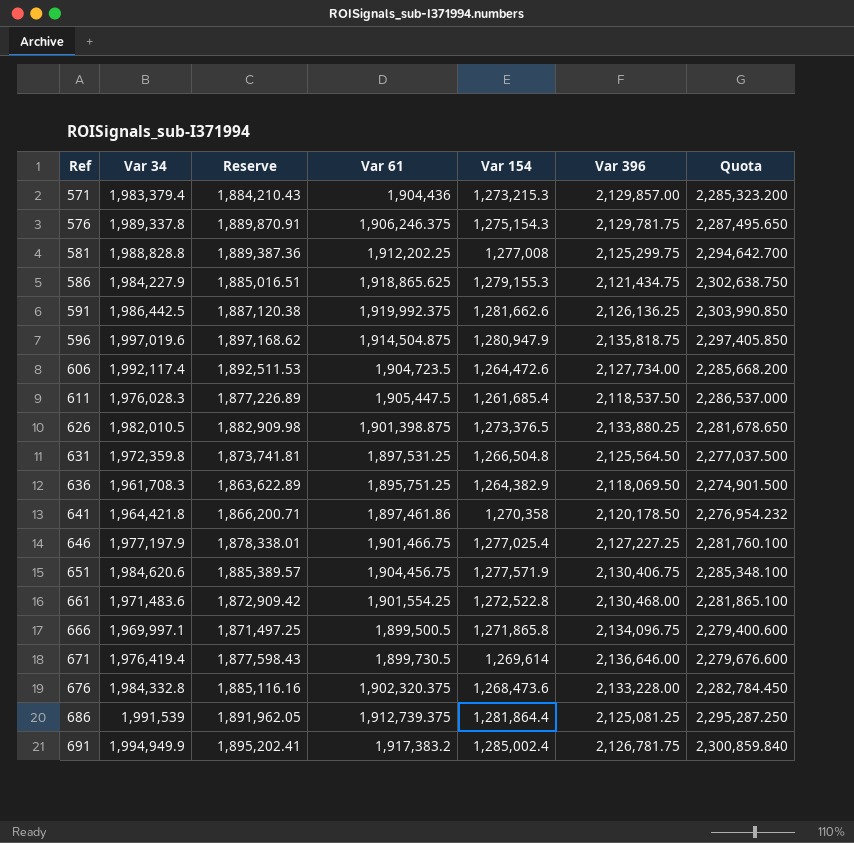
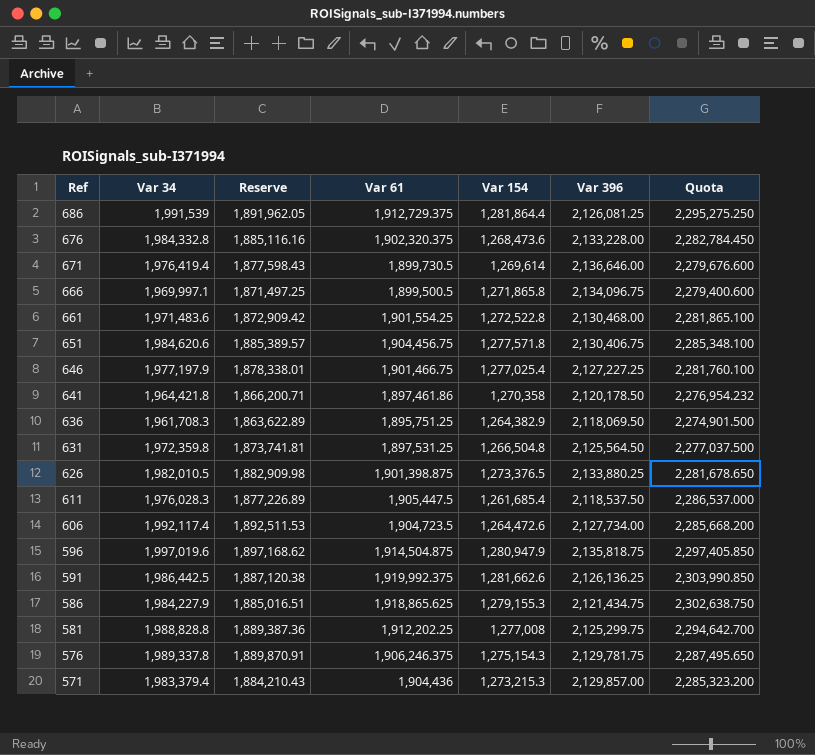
row order: Ref ascending -> Ref descending
row 691: 1,994,949.9 | 1,895,202.41 | 1,917,383.2 | 1,285,002.4 | 2,126,781.75 | 2,300,859.840 -> none
686 | Var 61: 1,912,739.375 -> 1,912,729.375
686 | Var 396: 2,125,081.25 -> 2,126,081.25
686 | Quota: 2,295,287.250 -> 2,295,275.250
651 | Var 154: 1,277,571.9 -> 1,277,571.8

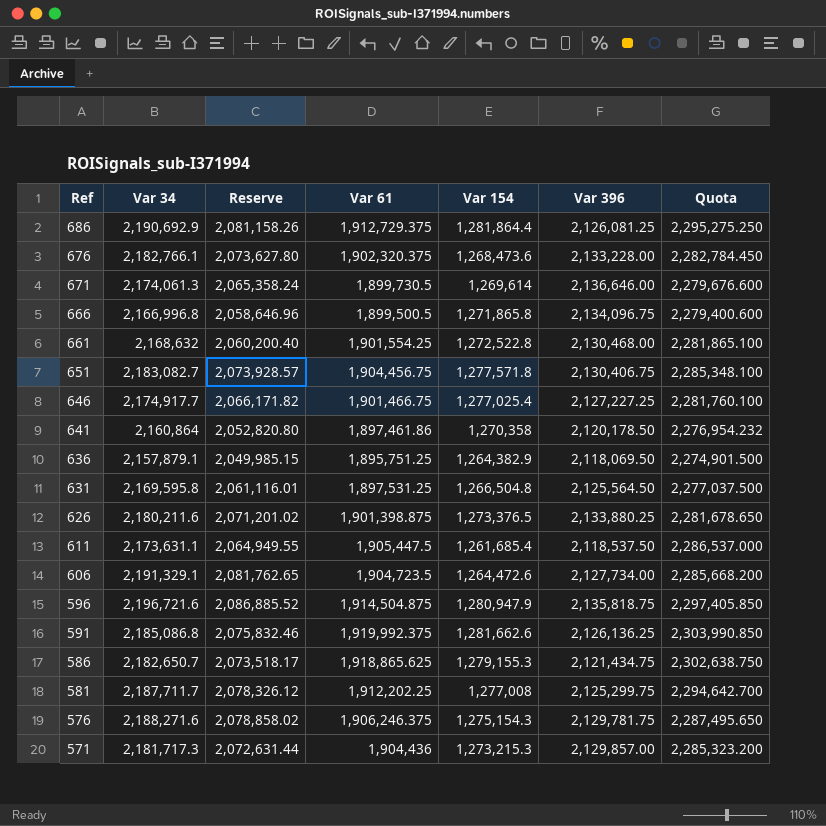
686 | Var 34: 1,991,539 -> 2,190,692.9
686 | Reserve: 1,891,962.05 -> 2,081,158.26
676 | Var 34: 1,984,332.8 -> 2,182,766.1
676 | Reserve: 1,885,116.16 -> 2,073,627.80
671 | Var 34: 1,976,419.4 -> 2,174,061.3
671 | Reserve: 1,877,598.43 -> 2,065,358.24
666 | Var 34: 1,969,997.1 -> 2,166,996.8
666 | Reserve: 1,871,497.25 -> 2,058,646.96
661 | Var 34: 1,971,483.6 -> 2,168,632
661 | Reserve: 1,872,909.42 -> 2,060,200.40
651 | Var 34: 1,984,620.6 -> 2,183,082.7
651 | Reserve: 1,885,389.57 -> 2,073,928.57
646 | Var 34: 1,977,197.9 -> 2,174,917.7
646 | Reserve: 1,878,338.01 -> 2,066,171.82
641 | Var 34: 1,964,421.8 -> 2,160,864
641 | Reserve: 1,866,200.71 -> 2,052,820.80
636 | Var 34: 1,961,708.3 -> 2,157,879.1
636 | Reserve: 1,863,622.89 -> 2,049,985.15
631 | Var 34: 1,972,359.8 -> 2,169,595.8
631 | Reserve: 1,873,741.81 -> 2,061,116.01
626 | Var 34: 1,982,010.5 -> 2,180,211.6
626 | Reserve: 1,882,909.98 -> 2,071,201.02
611 | Var 34: 1,976,028.3 -> 2,173,631.1
611 | Reserve: 1,877,226.89 -> 2,064,949.55
606 | Var 34: 1,992,117.4 -> 2,191,329.1
606 | Reserve: 1,892,511.53 -> 2,081,762.65
596 | Var 34: 1,997,019.6 -> 2,196,721.6
596 | Reserve: 1,897,168.62 -> 2,086,885.52
591 | Var 34: 1,986,442.5 -> 2,185,086.8
591 | Reserve: 1,887,120.38 -> 2,075,832.46
586 | Var 34: 1,984,227.9 -> 2,182,650.7
586 | Reserve: 1,885,016.51 -> 2,073,518.17
581 | Var 34: 1,988,828.8 -> 2,187,711.7
581 | Reserve: 1,889,387.36 -> 2,078,326.12
576 | Var 34: 1,989,337.8 -> 2,188,271.6
576 | Reserve: 1,889,870.91 -> 2,078,858.02
571 | Var 34: 1,983,379.4 -> 2,181,717.3
571 | Reserve: 1,884,210.43 -> 2,072,631.44

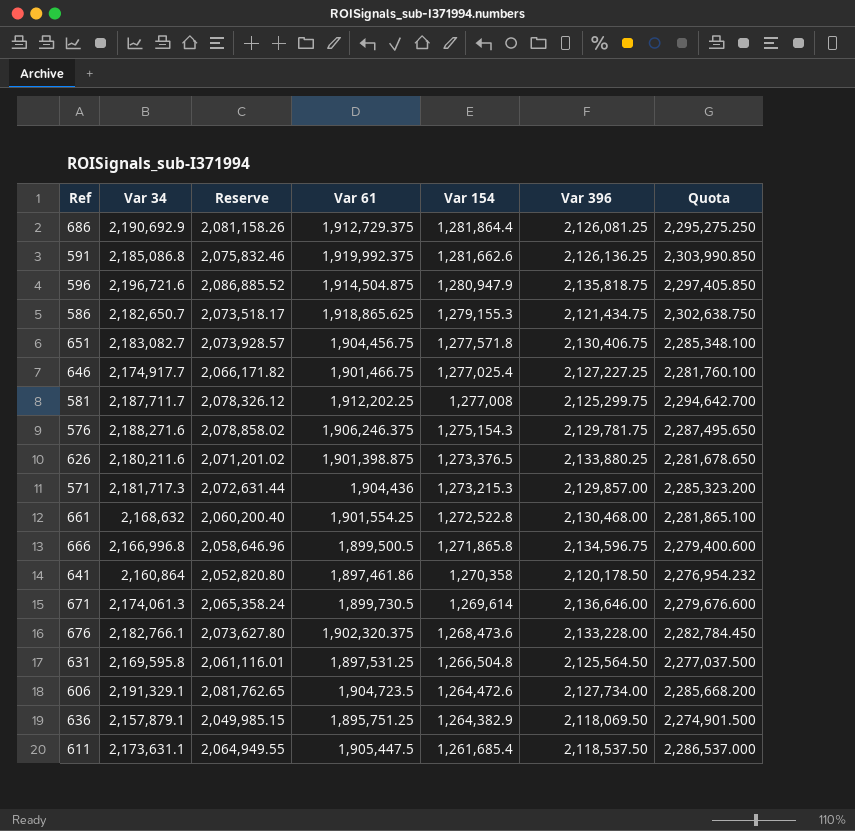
row order: Ref descending -> Var 154 descending
666 | Var 396: 2,134,096.75 -> 2,134,596.75

